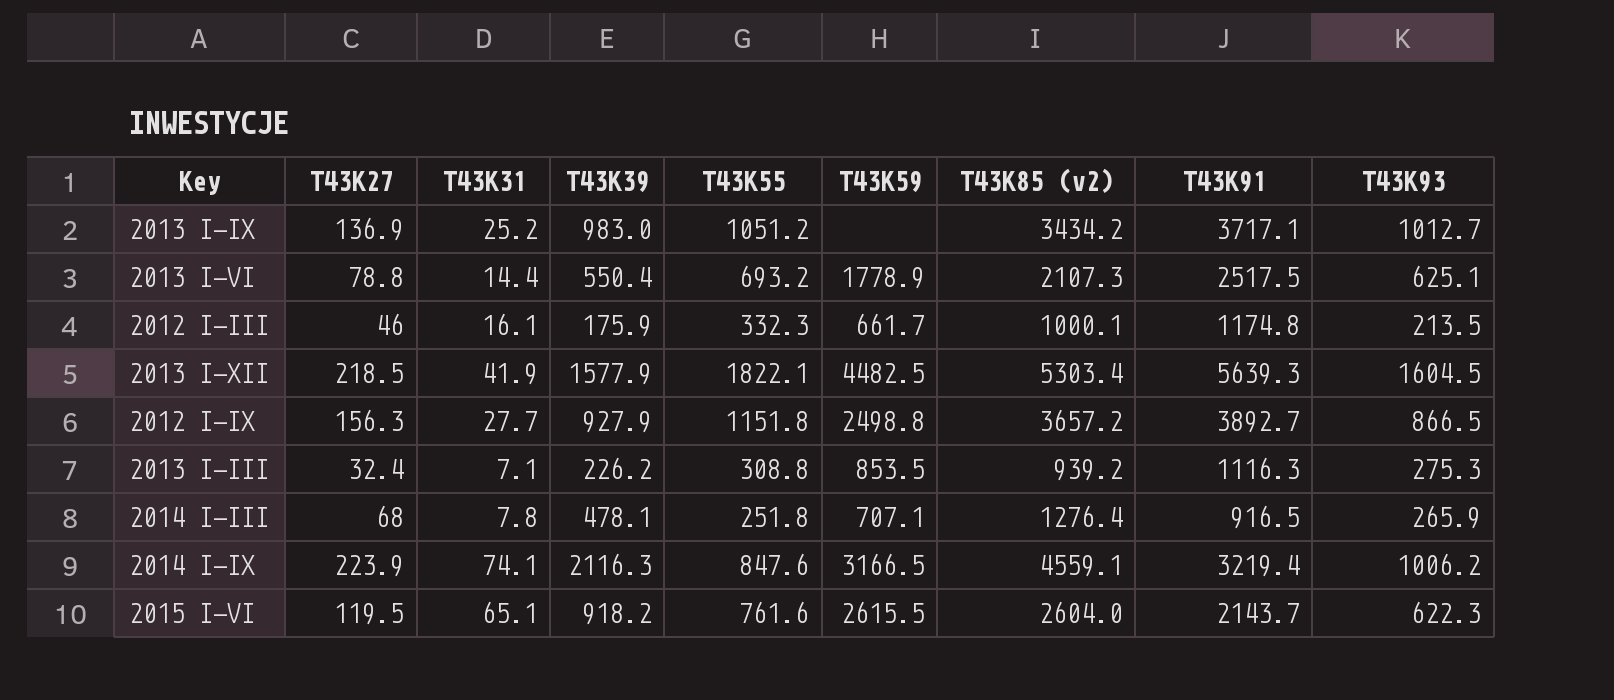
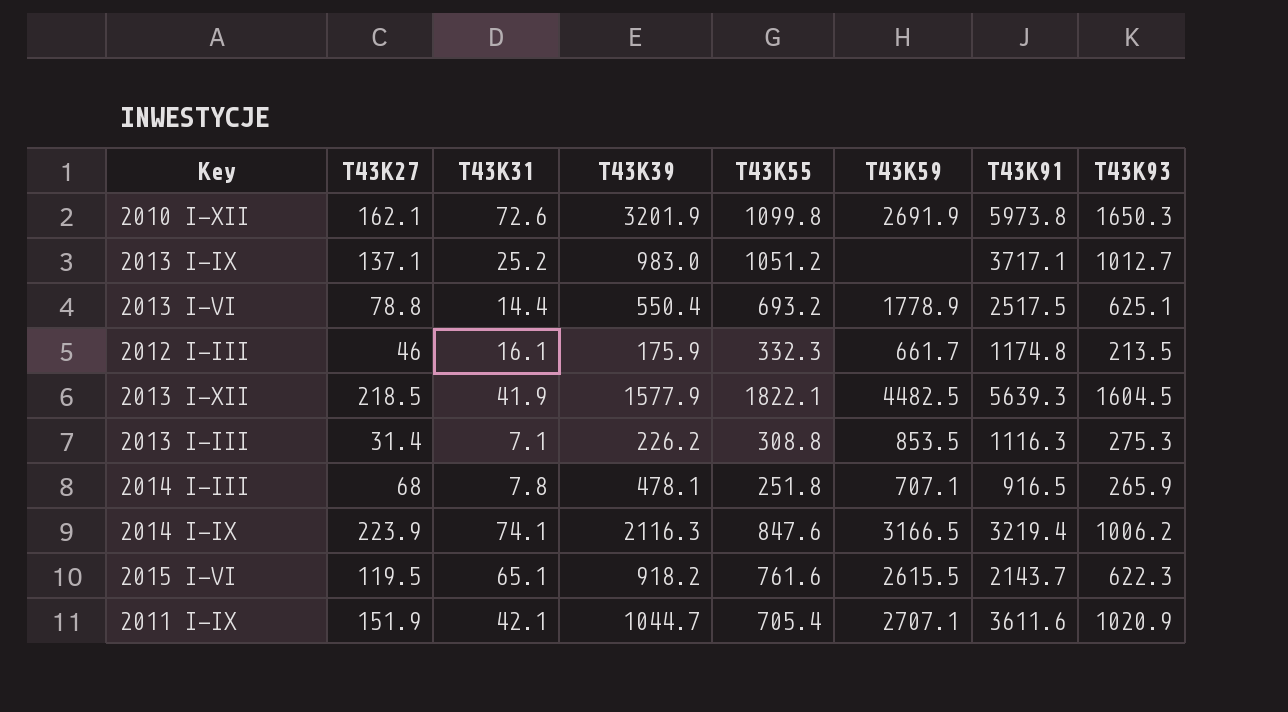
column T43K85 (v2) | position: 7 -> none
row 2012 I-IX: 156.3 | 27.7 | 927.9 | 1151.8 | 2498.8 | 3657.2 | 3892.7 | 866.5 -> none
row 2010 I-XII: none -> 162.1 | 72.6 | 3201.9 | 1099.8 | 2691.9 | 5973.8 | 1650.3
2013 I-IX | T43K27: 136.9 -> 137.1
2013 I-III | T43K27: 32.4 -> 31.4
row 2011 I-IX: none -> 151.9 | 42.1 | 1044.7 | 705.4 | 2707.1 | 3611.6 | 1020.9

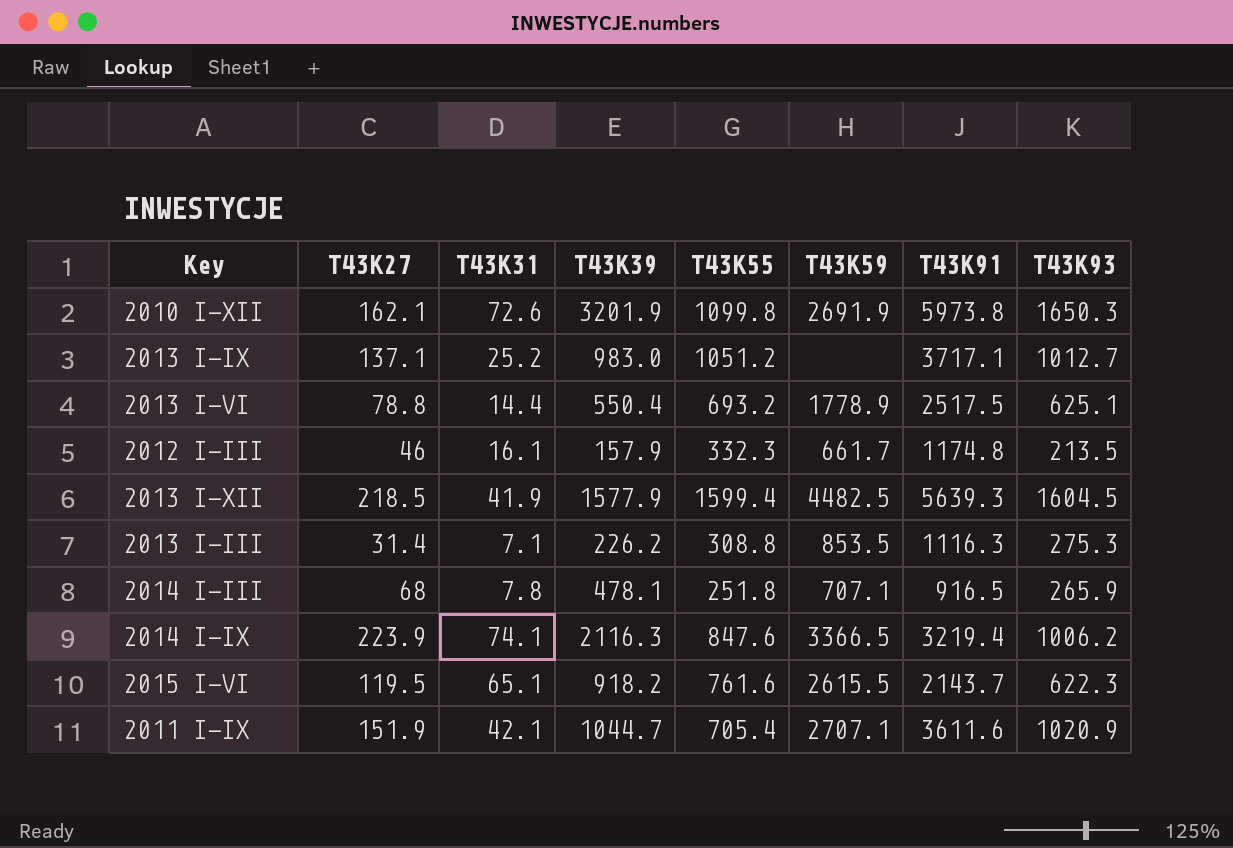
2012 I-III | T43K39: 175.9 -> 157.9
2013 I-XII | T43K55: 1822.1 -> 1599.4
2014 I-IX | T43K59: 3166.5 -> 3366.5

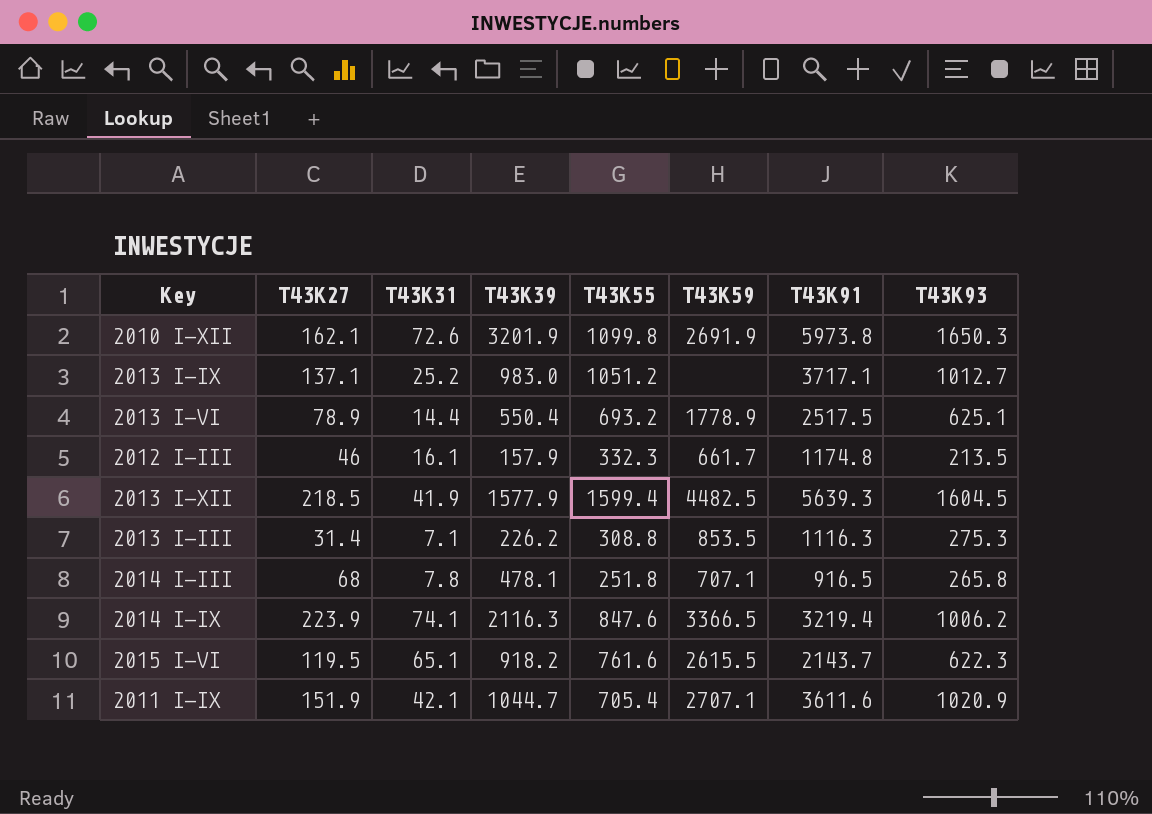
2013 I-VI | T43K27: 78.8 -> 78.9
2014 I-III | T43K93: 265.9 -> 265.8

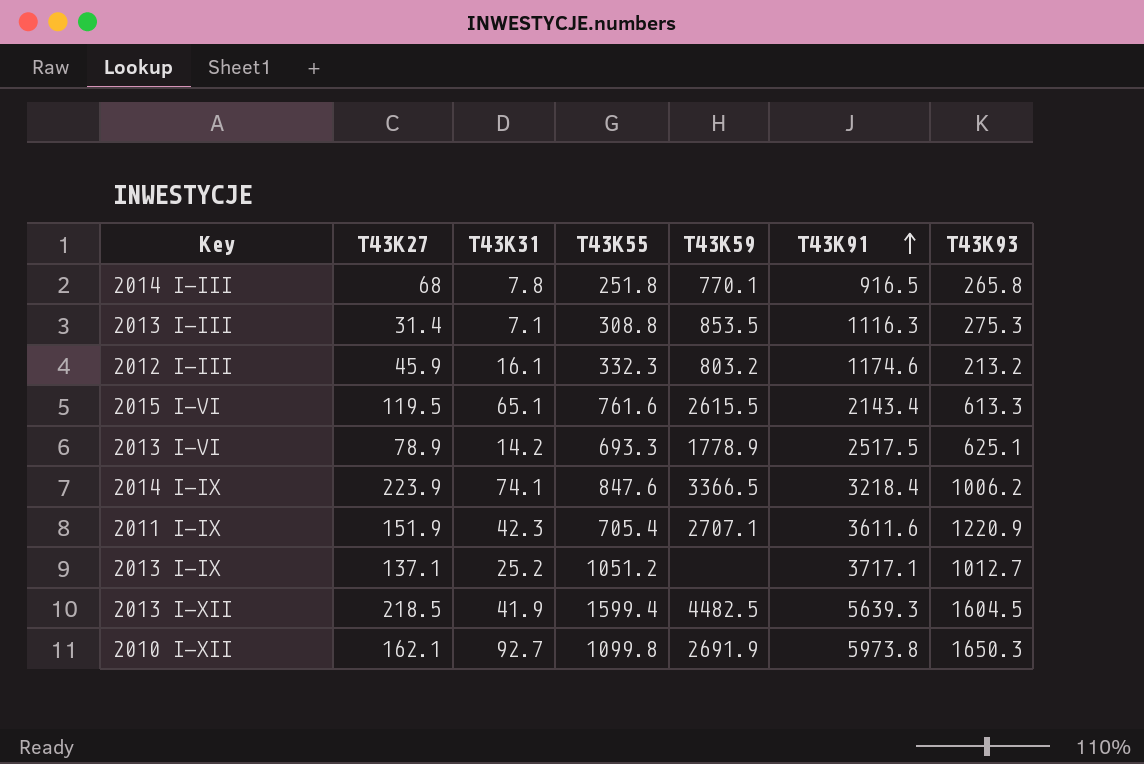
row order: none -> T43K91 ascending
column T43K39 | position: 4 -> none
2014 I-III | T43K59: 707.1 -> 770.1
2012 I-III | T43K27: 46 -> 45.9
2012 I-III | T43K59: 661.7 -> 803.2
2012 I-III | T43K91: 1174.8 -> 1174.6
2012 I-III | T43K93: 213.5 -> 213.2
2015 I-VI | T43K91: 2143.7 -> 2143.4
2015 I-VI | T43K93: 622.3 -> 613.3
2013 I-VI | T43K31: 14.4 -> 14.2
2013 I-VI | T43K55: 693.2 -> 693.3
2014 I-IX | T43K91: 3219.4 -> 3218.4
2011 I-IX | T43K31: 42.1 -> 42.3
2011 I-IX | T43K93: 1020.9 -> 1220.9
2010 I-XII | T43K31: 72.6 -> 92.7

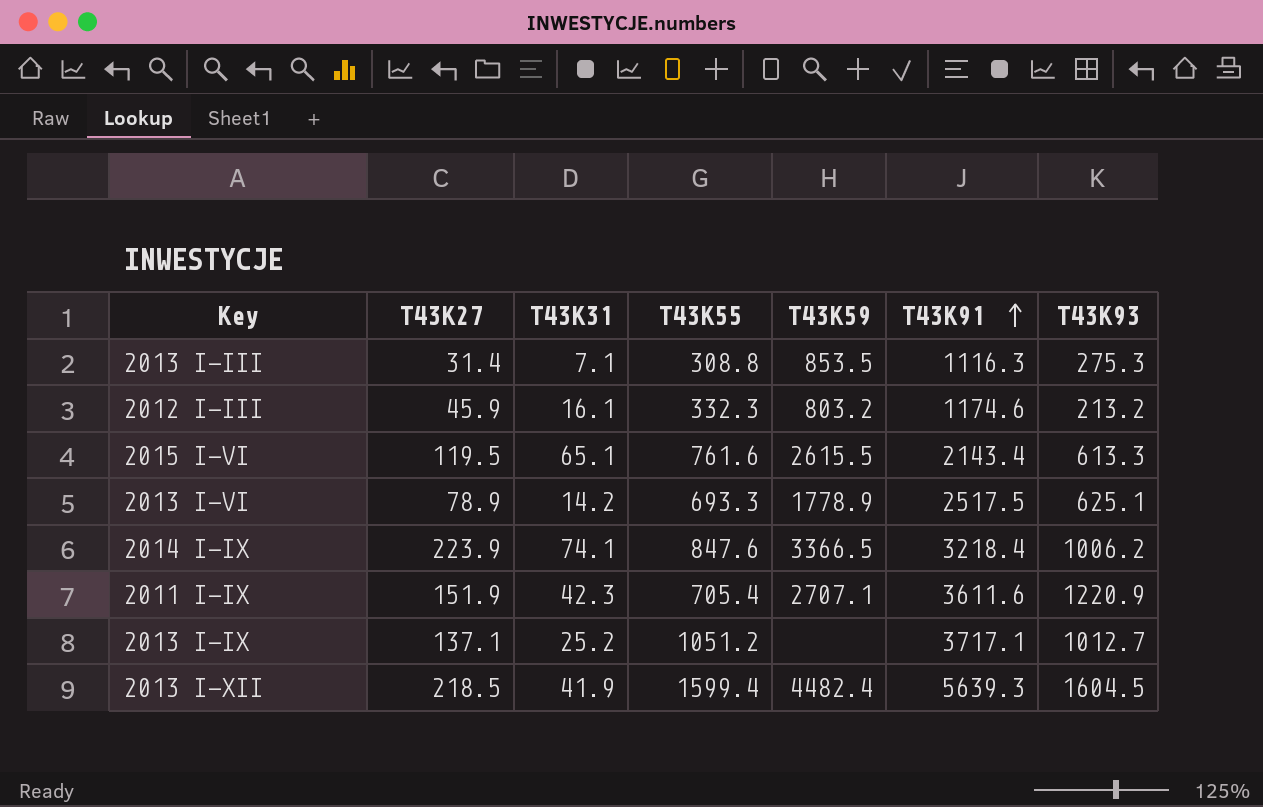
row 2014 I-III: 68 | 7.8 | 251.8 | 770.1 | 916.5 | 265.8 -> none
row 2010 I-XII: 162.1 | 92.7 | 1099.8 | 2691.9 | 5973.8 | 1650.3 -> none
2013 I-XII | T43K59: 4482.5 -> 4482.4

